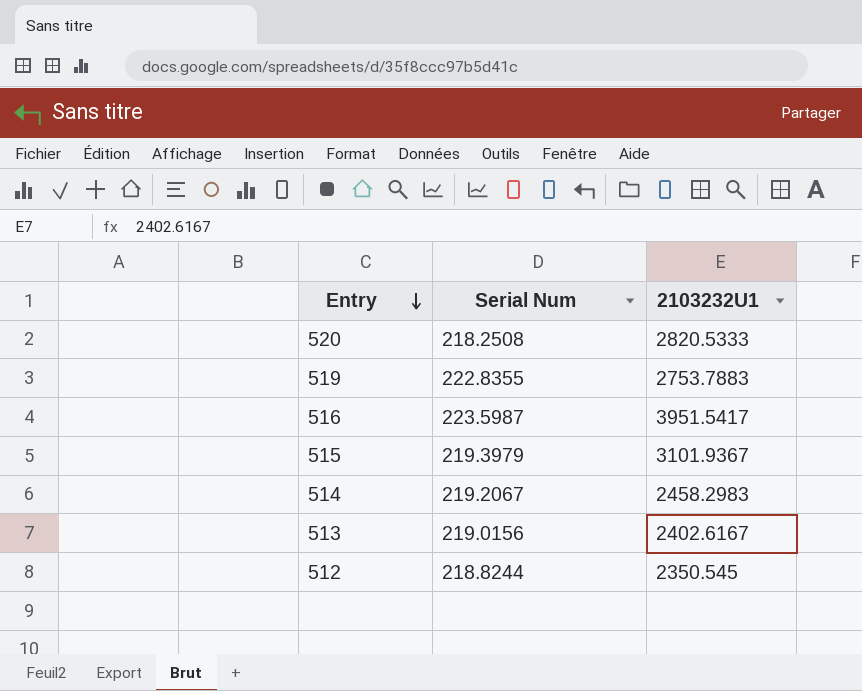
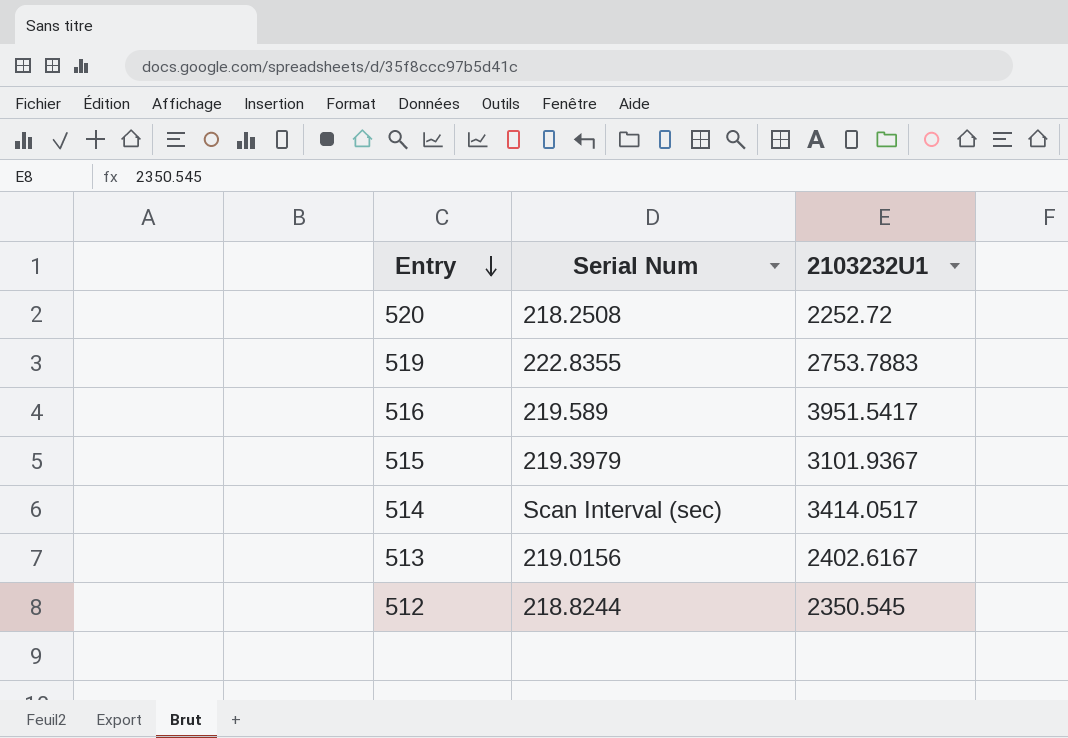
520 | 2103232U1: 2820.5333 -> 2252.72
516 | Serial Num: 223.5987 -> 219.589
514 | Serial Num: 219.2067 -> Scan Interval (sec)
514 | 2103232U1: 2458.2983 -> 3414.0517

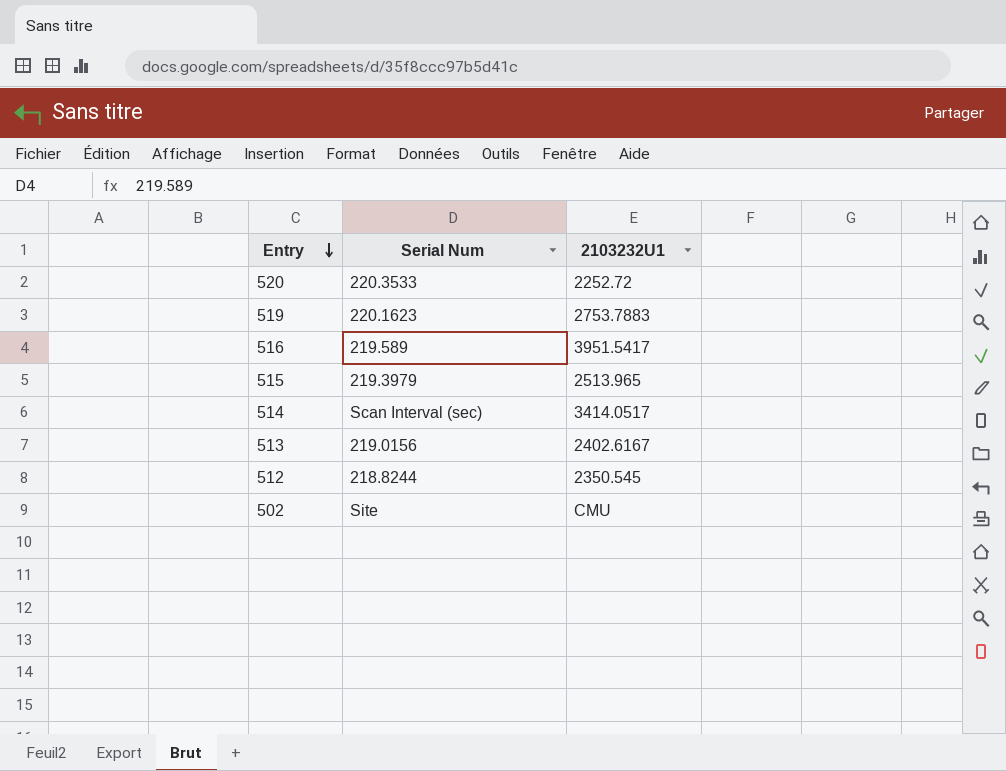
520 | Serial Num: 218.2508 -> 220.3533
519 | Serial Num: 222.8355 -> 220.1623
515 | 2103232U1: 3101.9367 -> 2513.965
row 502: none -> Site | CMU

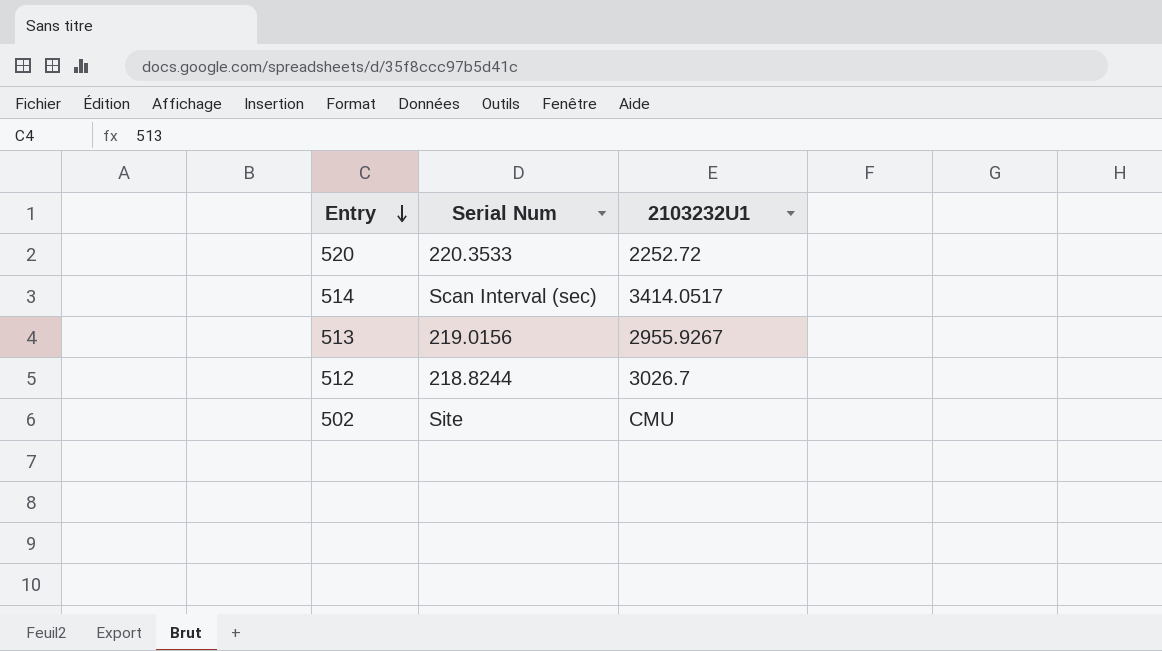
row 519: 220.1623 | 2753.7883 -> none
row 516: 219.589 | 3951.5417 -> none
row 515: 219.3979 | 2513.965 -> none
513 | 2103232U1: 2402.6167 -> 2955.9267
512 | 2103232U1: 2350.545 -> 3026.7

